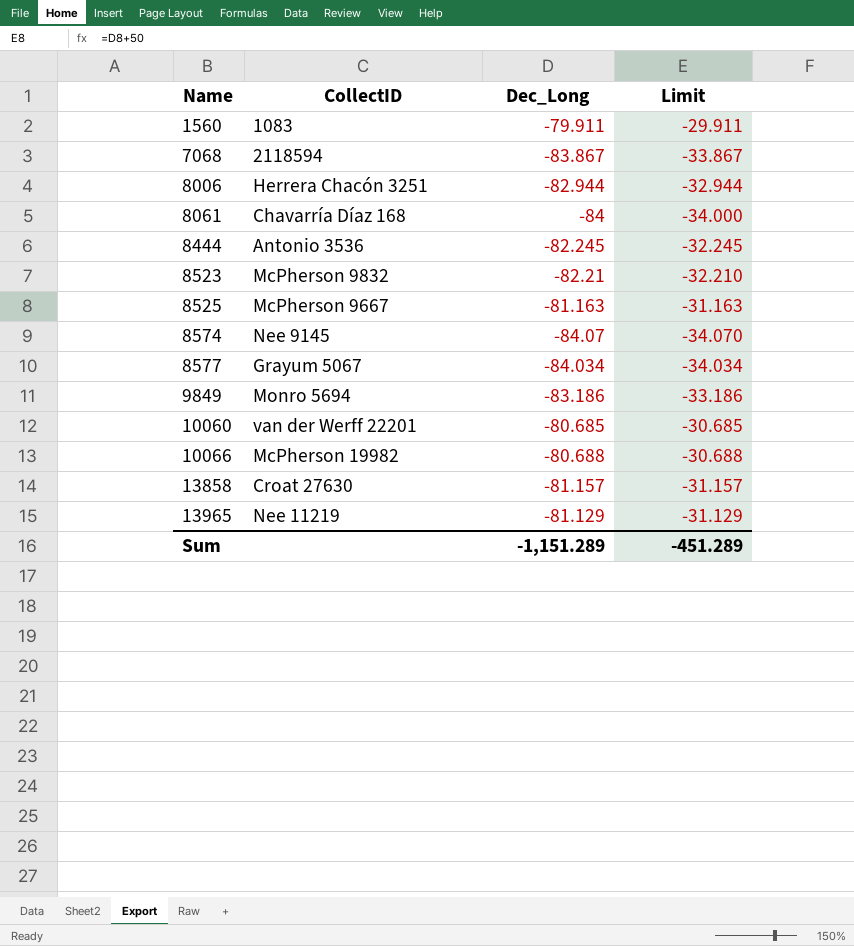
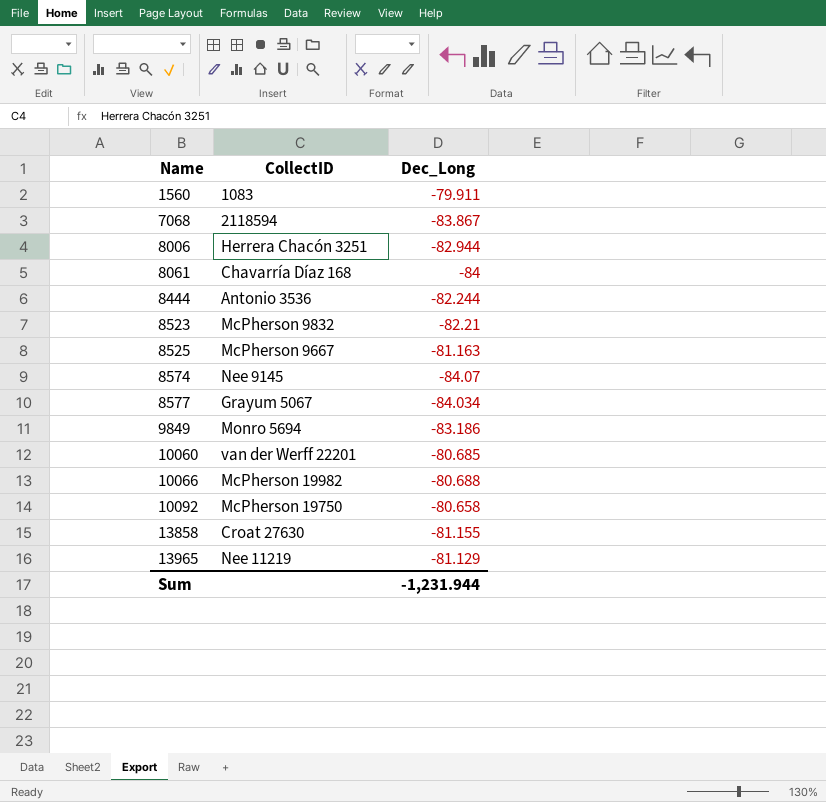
column Limit | formula: [Dec_Long] + 50 -> none
8444 | Dec_Long: -82.245 -> -82.244
row 10092: none -> McPherson 19750 | -80.658
13858 | Dec_Long: -81.157 -> -81.155
Sum | Dec_Long: -1,151.289 -> -1,231.944

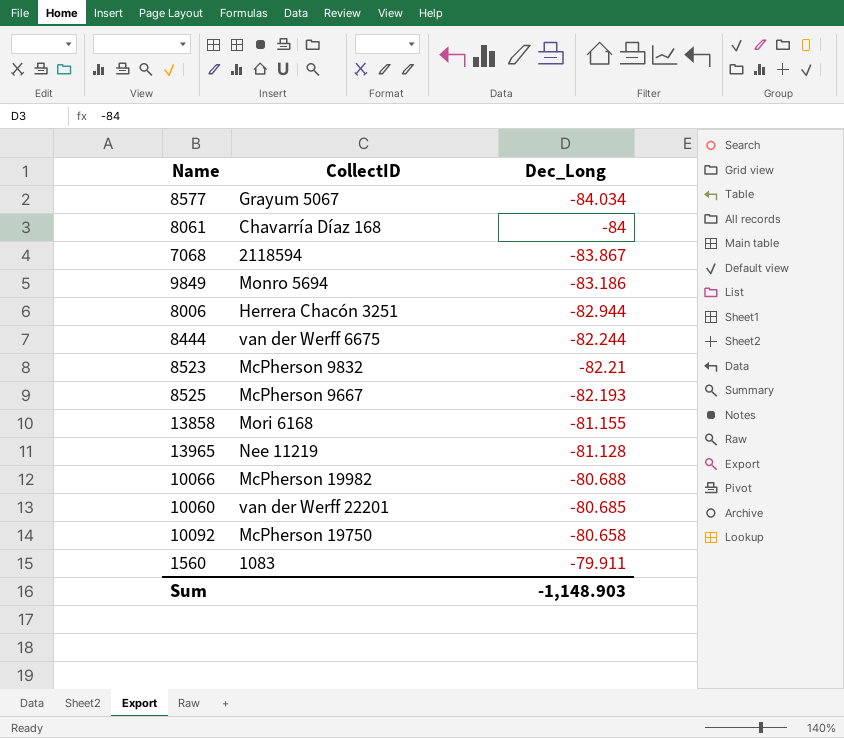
row order: Name ascending -> Dec_Long ascending
row 8574: Nee 9145 | -84.07 -> none
8444 | CollectID: Antonio 3536 -> van der Werff 6675
8525 | Dec_Long: -81.163 -> -82.193
13858 | CollectID: Croat 27630 -> Mori 6168
13965 | Dec_Long: -81.129 -> -81.128
Sum | Dec_Long: -1,231.944 -> -1,148.903

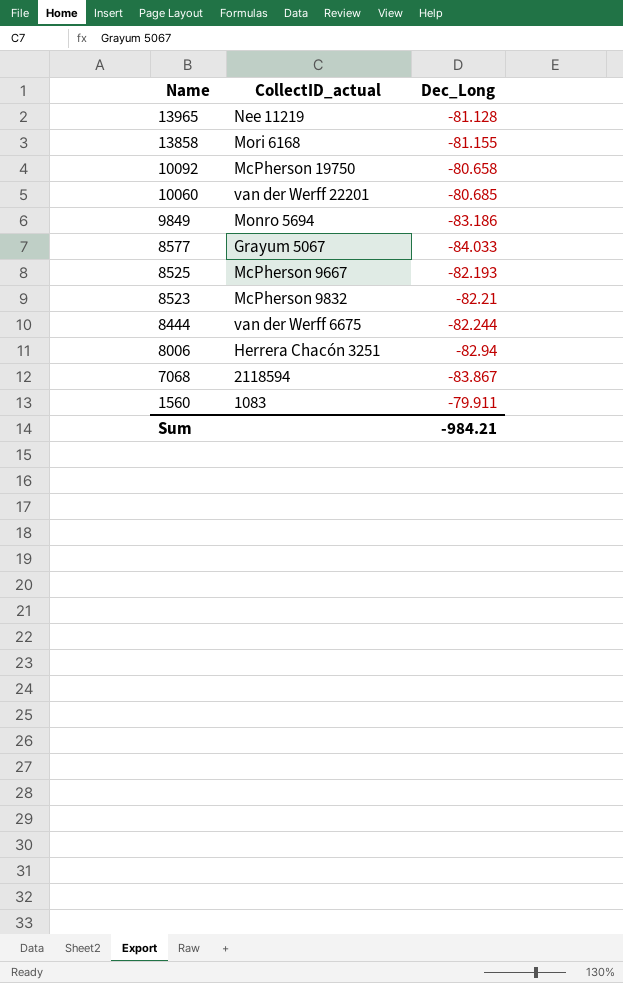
row order: Dec_Long ascending -> Name descending
column name: CollectID -> CollectID_actual
row 8061: Chavarría Díaz 168 | -84 -> none
row 10066: McPherson 19982 | -80.688 -> none
8577 | Dec_Long: -84.034 -> -84.033
8006 | Dec_Long: -82.944 -> -82.94
Sum | Dec_Long: -1,148.903 -> -984.21

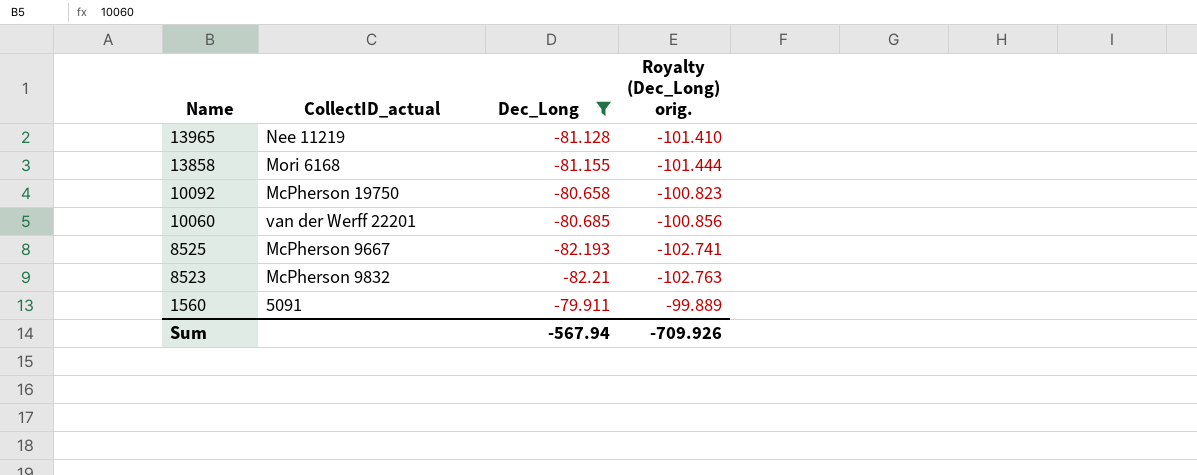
filter: none -> Dec_Long >= -82.21
column Royalty (Dec_Long) orig. | formula: none -> [Dec_Long] * 1.25
1560 | CollectID_actual: 1083 -> 5091
Sum | Dec_Long: -984.21 -> -567.94

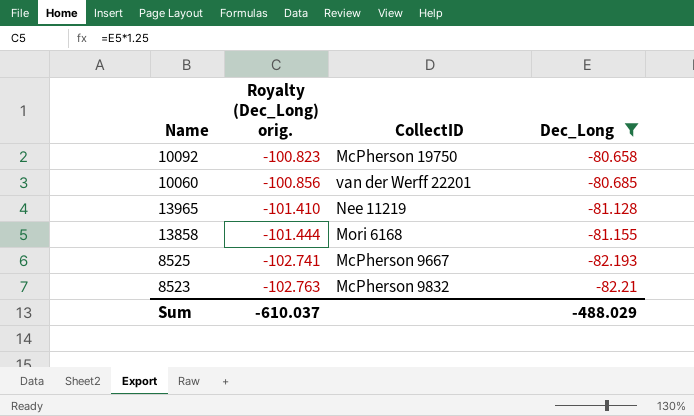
row order: Name descending -> Royalty (Dec_Long) orig. descending
column Royalty (Dec_Long) orig. | position: 4 -> 2
column name: CollectID_actual -> CollectID
row 1560: 5091 | -79.911 | -99.889 -> none
Sum | Royalty (Dec_Long) orig.: -709.926 -> -610.037
Sum | Dec_Long: -567.94 -> -488.029

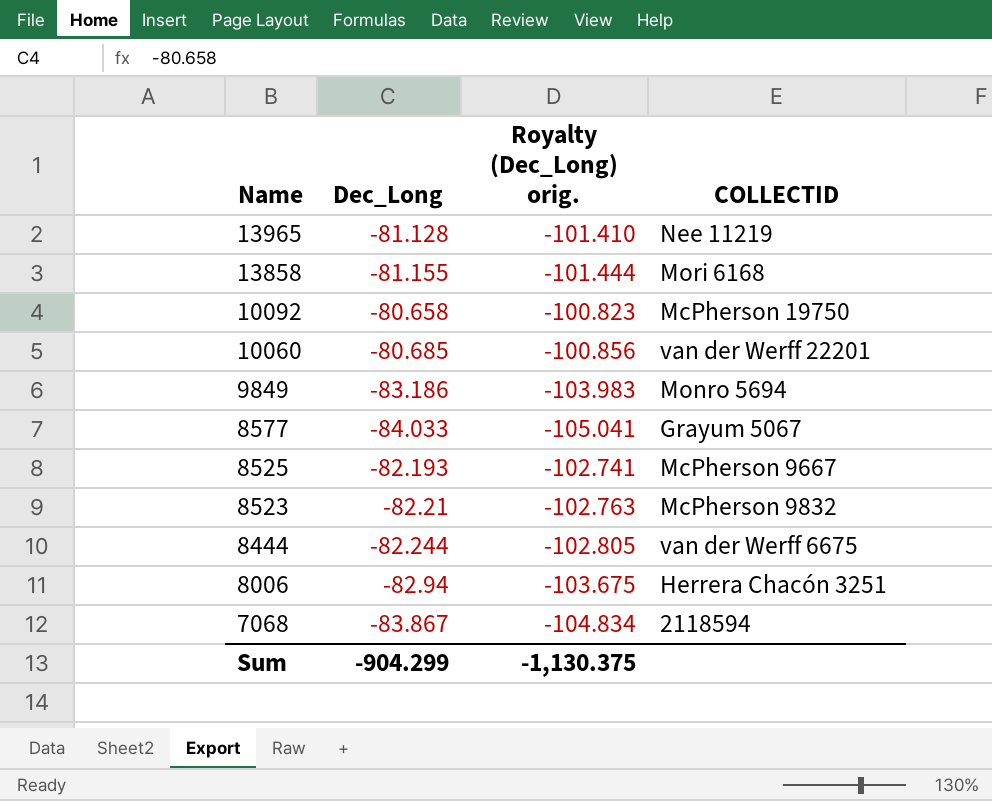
filter: Dec_Long >= -82.21 -> none
row order: Royalty (Dec_Long) orig. descending -> Name descending
column Dec_Long | position: 4 -> 2
column name: CollectID -> COLLECTID
Sum | Dec_Long: -488.029 -> -904.299
Sum | Royalty (Dec_Long) orig.: -610.037 -> -1,130.375

